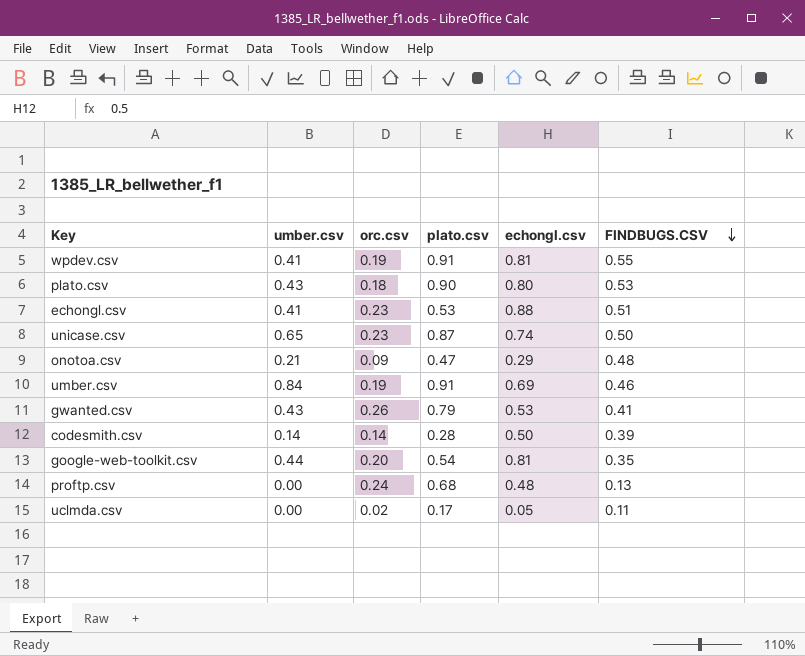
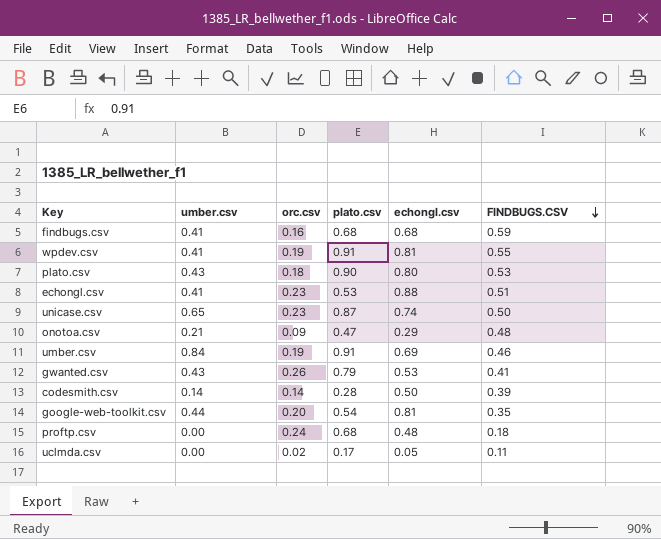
row findbugs.csv: none -> 0.41 | 0.16 | 0.68 | 0.68 | 0.59
proftp.csv | FINDBUGS.CSV: 0.13 -> 0.18

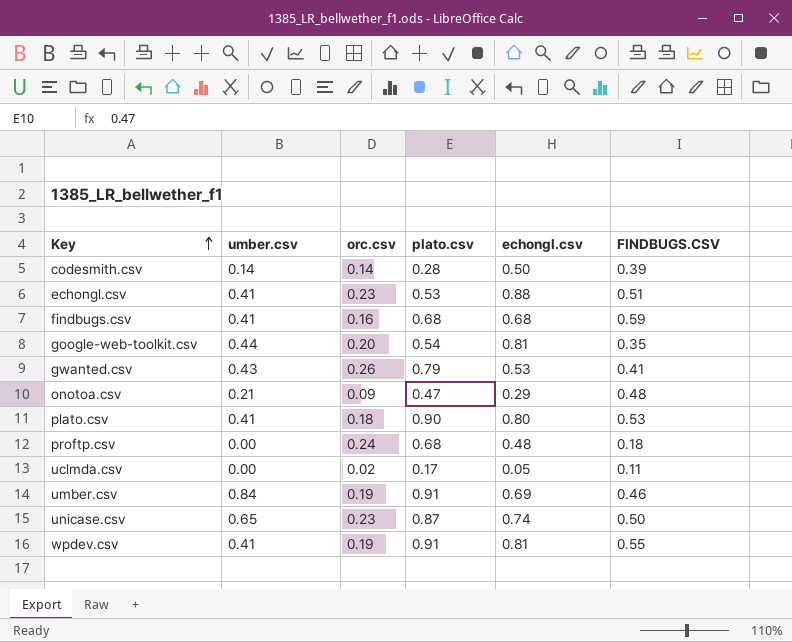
row order: FINDBUGS.CSV descending -> Key ascending
plato.csv | umber.csv: 0.43 -> 0.41

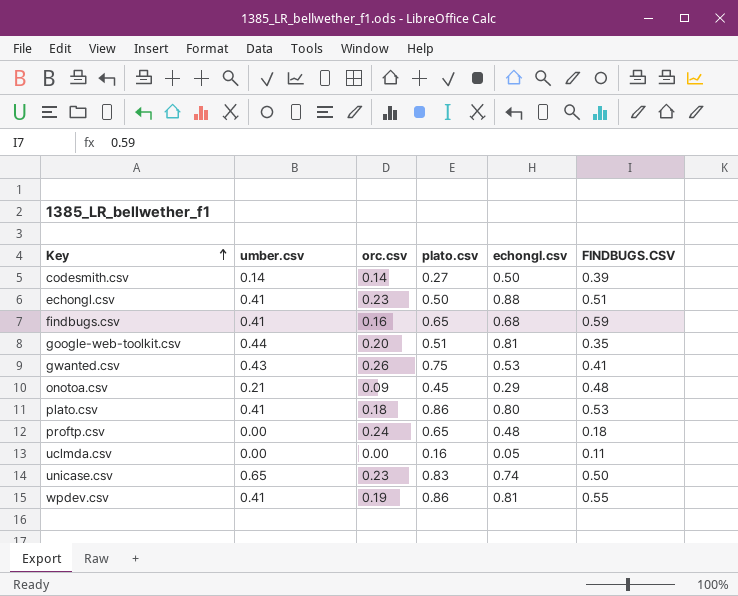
row umber.csv: 0.84 | 0.19 | 0.91 | 0.69 | 0.46 -> none
codesmith.csv | plato.csv: 0.28 -> 0.27
echongl.csv | plato.csv: 0.53 -> 0.50
findbugs.csv | plato.csv: 0.68 -> 0.65
google-web-toolkit.csv | plato.csv: 0.54 -> 0.51
gwanted.csv | plato.csv: 0.79 -> 0.75
onotoa.csv | plato.csv: 0.47 -> 0.45
plato.csv | plato.csv: 0.90 -> 0.86
proftp.csv | plato.csv: 0.68 -> 0.65
uclmda.csv | orc.csv: 0.02 -> 0.00
uclmda.csv | plato.csv: 0.17 -> 0.16
unicase.csv | plato.csv: 0.87 -> 0.83
wpdev.csv | plato.csv: 0.91 -> 0.86

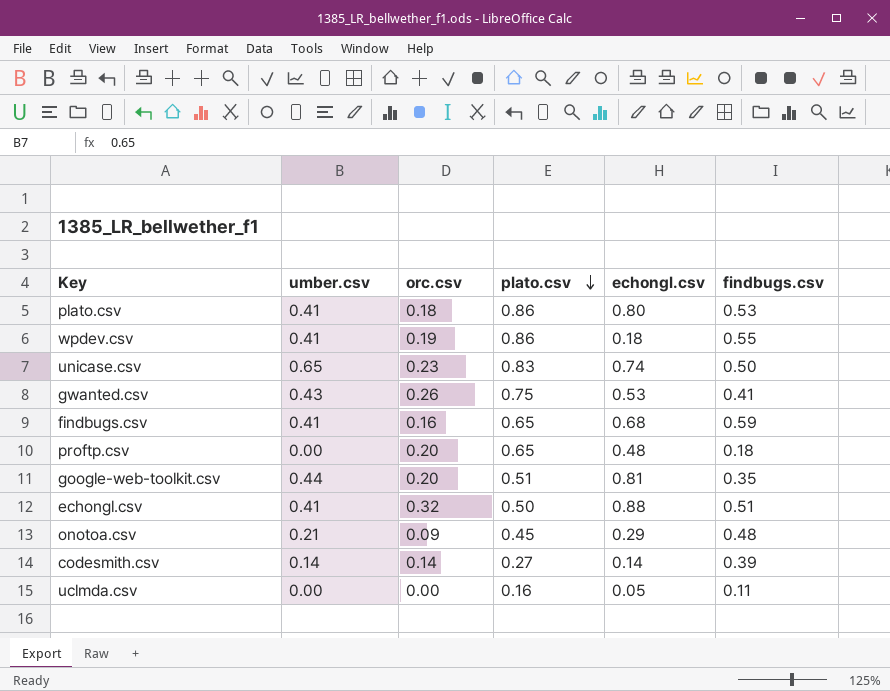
row order: Key ascending -> plato.csv descending
column name: FINDBUGS.CSV -> findbugs.csv
wpdev.csv | echongl.csv: 0.81 -> 0.18
proftp.csv | orc.csv: 0.24 -> 0.20
echongl.csv | orc.csv: 0.23 -> 0.32
codesmith.csv | echongl.csv: 0.50 -> 0.14

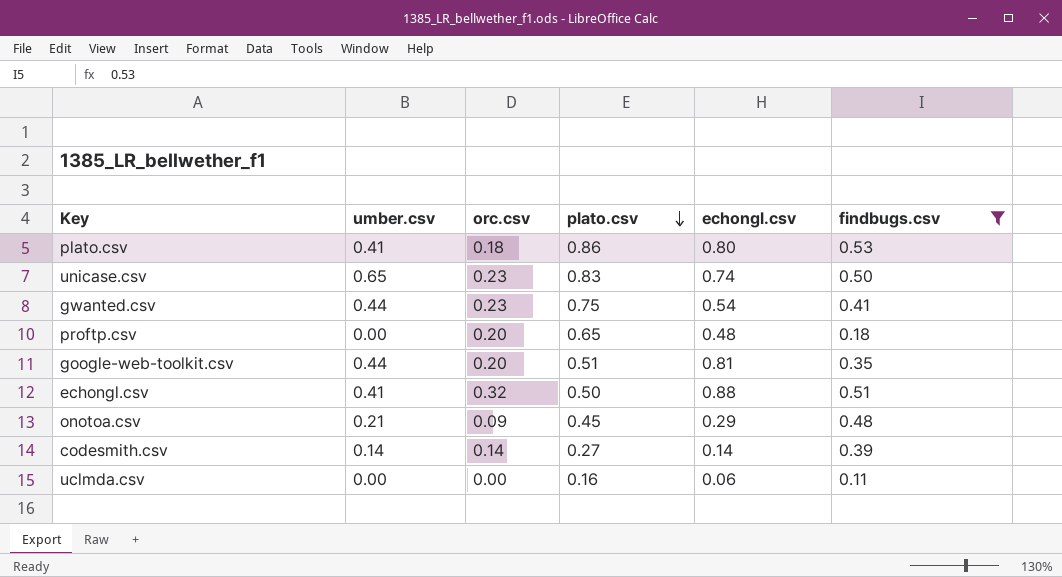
filter: none -> findbugs.csv <= 0.53
gwanted.csv | umber.csv: 0.43 -> 0.44
gwanted.csv | orc.csv: 0.26 -> 0.23
gwanted.csv | echongl.csv: 0.53 -> 0.54
uclmda.csv | echongl.csv: 0.05 -> 0.06

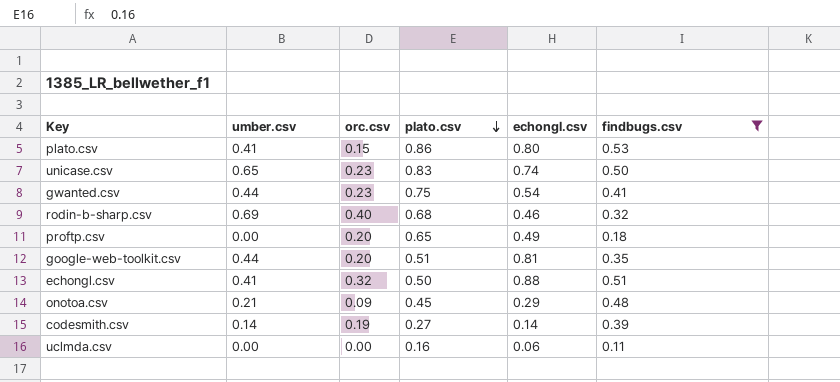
plato.csv | orc.csv: 0.18 -> 0.15
row rodin-b-sharp.csv: none -> 0.69 | 0.40 | 0.68 | 0.46 | 0.32
proftp.csv | echongl.csv: 0.48 -> 0.49
codesmith.csv | orc.csv: 0.14 -> 0.19

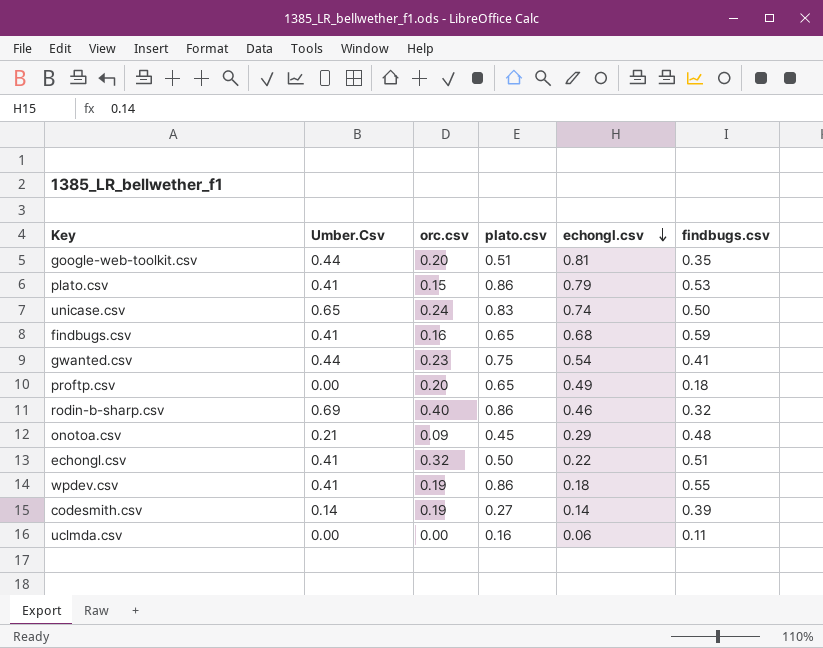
filter: findbugs.csv <= 0.53 -> none
row order: plato.csv descending -> echongl.csv descending
column name: umber.csv -> Umber.Csv
plato.csv | echongl.csv: 0.80 -> 0.79
unicase.csv | orc.csv: 0.23 -> 0.24
rodin-b-sharp.csv | plato.csv: 0.68 -> 0.86
echongl.csv | echongl.csv: 0.88 -> 0.22

